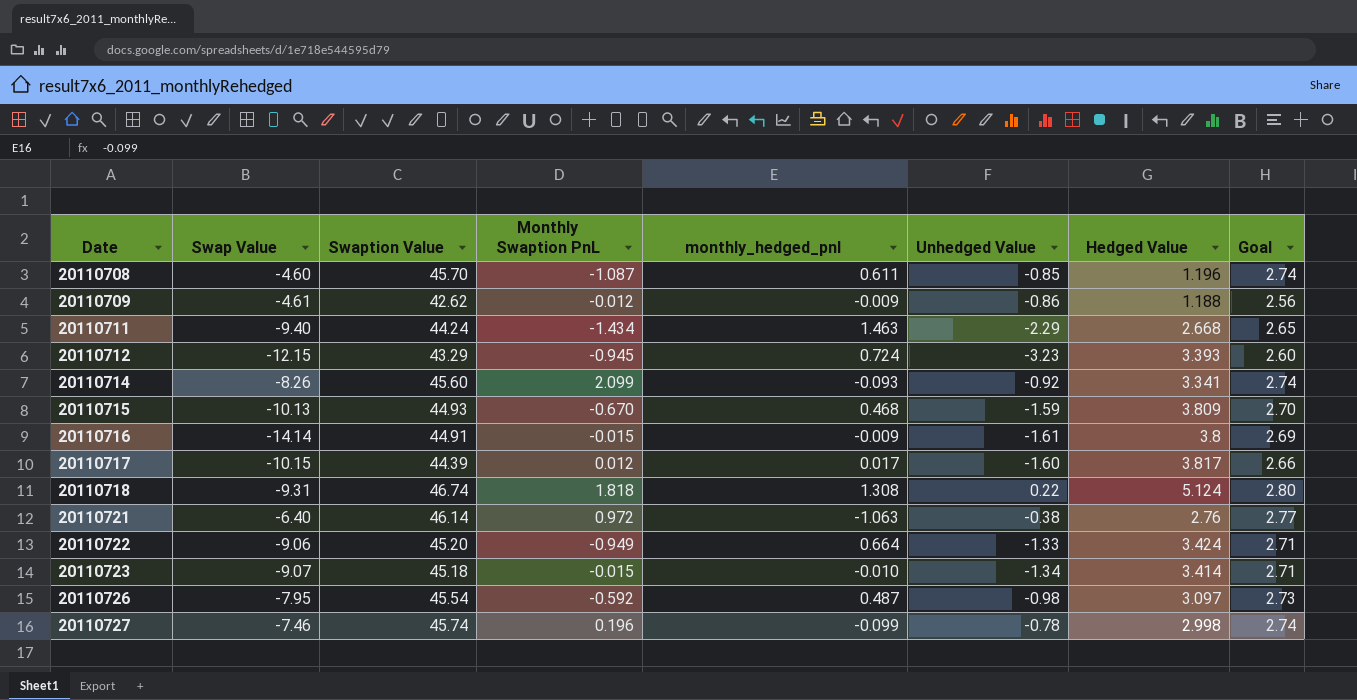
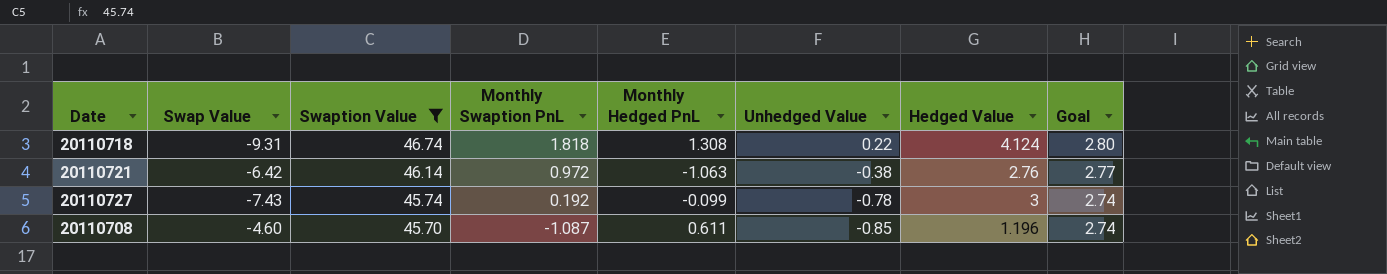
filter: none -> Swaption Value >= 45.70
row order: Date ascending -> Swaption Value descending
column name: monthly_hedged_pnl -> Monthly Hedged PnL
20110718 | Hedged Value: 5.124 -> 4.124
20110721 | Swap Value: -6.40 -> -6.42
20110727 | Swap Value: -7.46 -> -7.43
20110727 | Monthly Swaption PnL: 0.196 -> 0.192
20110727 | Hedged Value: 2.998 -> 3

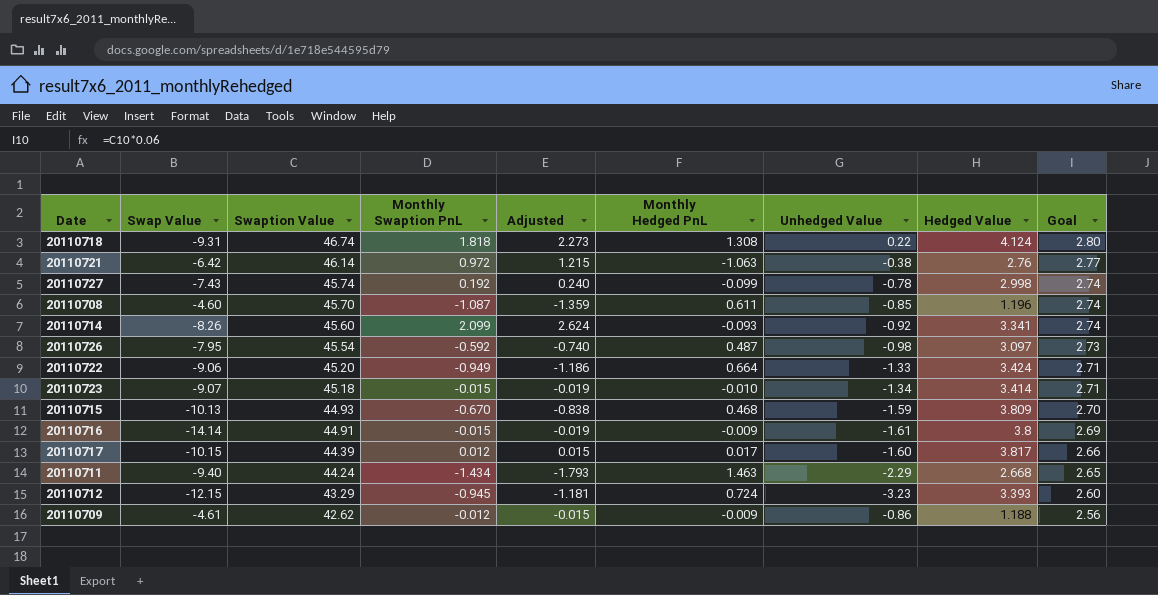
filter: Swaption Value >= 45.70 -> none
column Adjusted | formula: none -> [Monthly Swaption PnL] * 1.25
20110727 | Hedged Value: 3 -> 2.998

